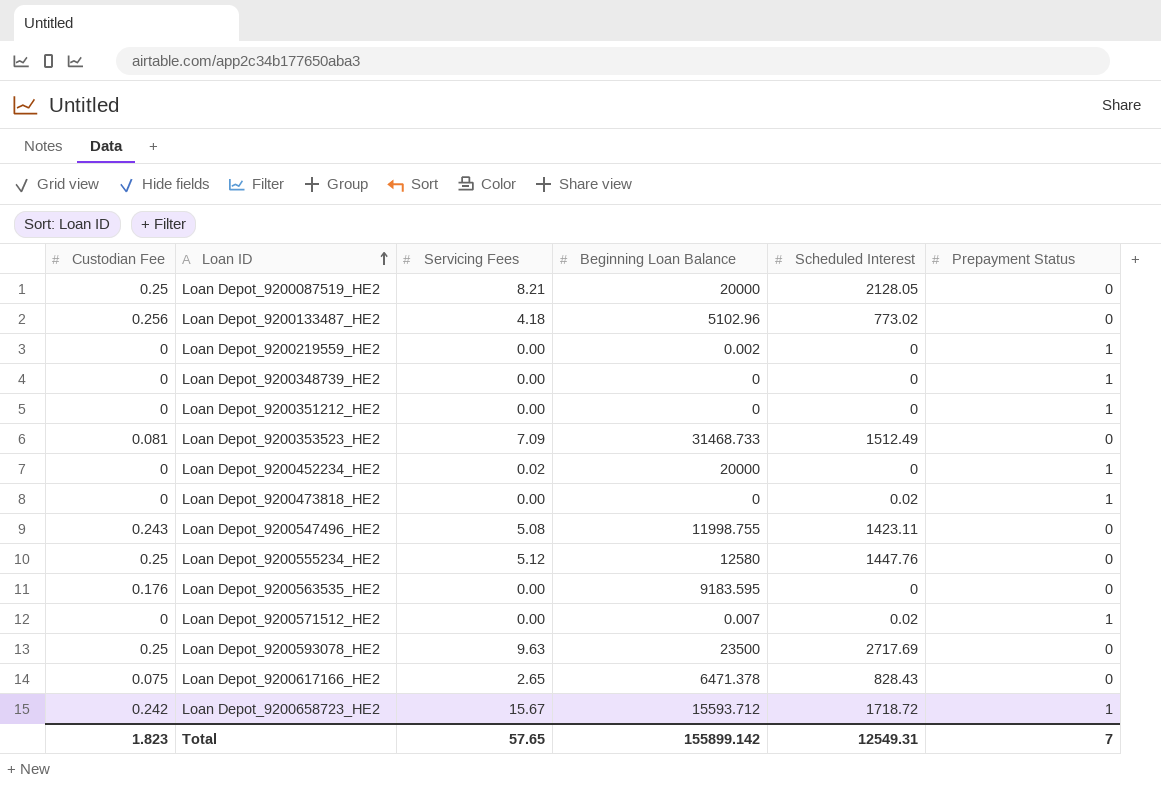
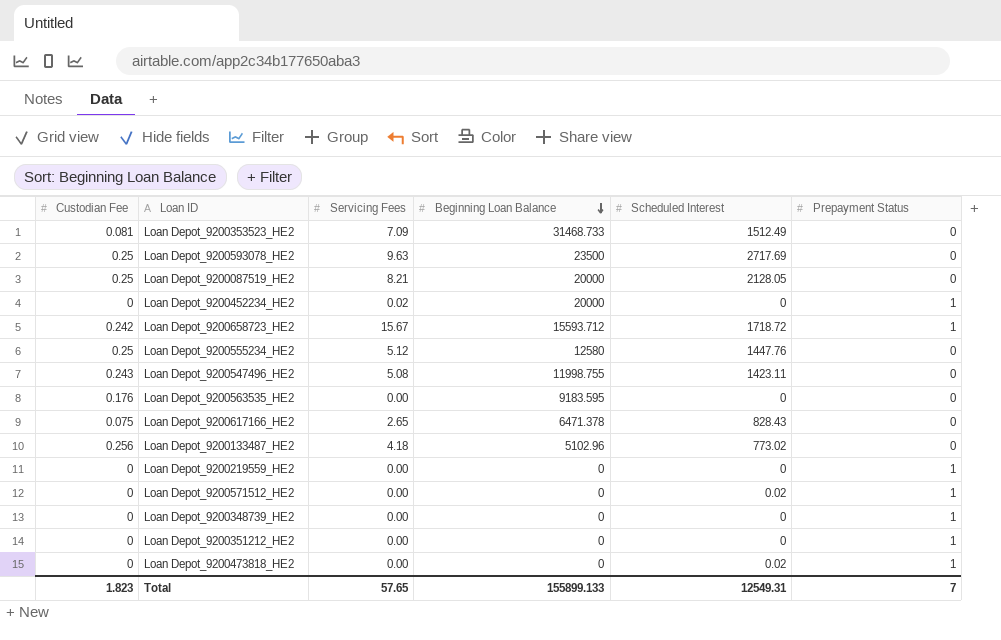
row order: Loan ID ascending -> Beginning Loan Balance descending
Loan Depot_9200219559_HE2 | Beginning Loan Balance: 0.002 -> 0
Loan Depot_9200571512_HE2 | Beginning Loan Balance: 0.007 -> 0
Total | Beginning Loan Balance: 155899.142 -> 155899.133

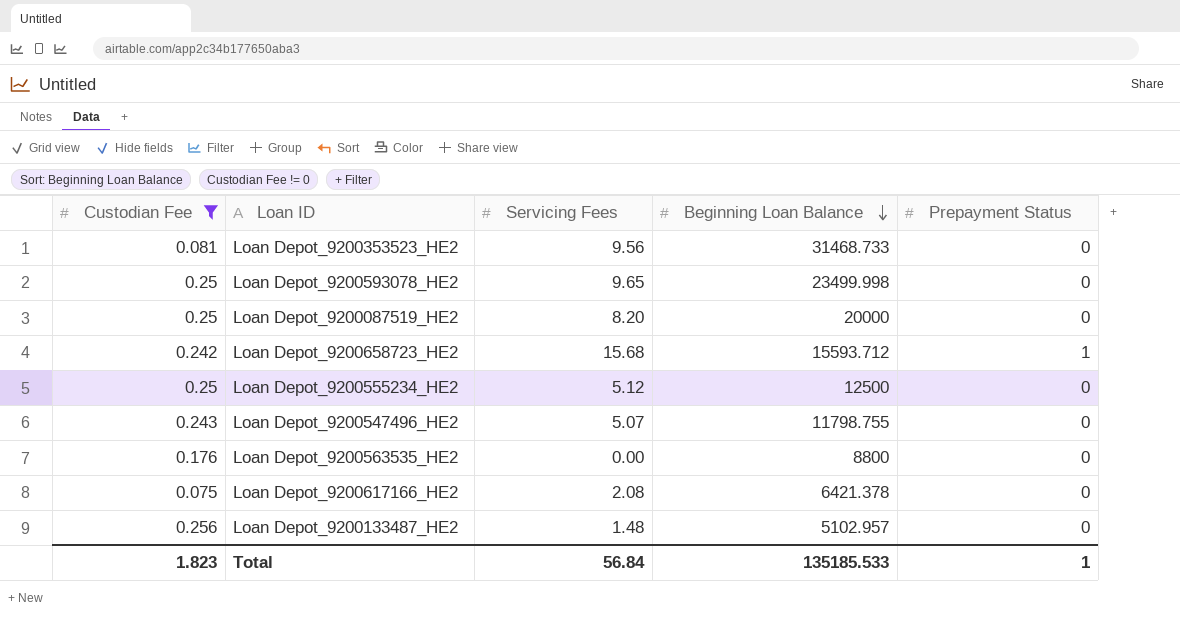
filter: none -> Custodian Fee != 0
column Scheduled Interest | position: 5 -> none
Loan Depot_9200353523_HE2 | Servicing Fees: 7.09 -> 9.56
Loan Depot_9200593078_HE2 | Servicing Fees: 9.63 -> 9.65
Loan Depot_9200593078_HE2 | Beginning Loan Balance: 23500 -> 23499.998
Loan Depot_9200087519_HE2 | Servicing Fees: 8.21 -> 8.20
Loan Depot_9200658723_HE2 | Servicing Fees: 15.67 -> 15.68
Loan Depot_9200555234_HE2 | Beginning Loan Balance: 12580 -> 12500
Loan Depot_9200547496_HE2 | Servicing Fees: 5.08 -> 5.07
Loan Depot_9200547496_HE2 | Beginning Loan Balance: 11998.755 -> 11798.755
Loan Depot_9200563535_HE2 | Beginning Loan Balance: 9183.595 -> 8800
Loan Depot_9200617166_HE2 | Servicing Fees: 2.65 -> 2.08
Loan Depot_9200617166_HE2 | Beginning Loan Balance: 6471.378 -> 6421.378
Loan Depot_9200133487_HE2 | Servicing Fees: 4.18 -> 1.48
Loan Depot_9200133487_HE2 | Beginning Loan Balance: 5102.96 -> 5102.957
Total | Servicing Fees: 57.65 -> 56.84
Total | Beginning Loan Balance: 155899.133 -> 135185.533
Total | Prepayment Status: 7 -> 1

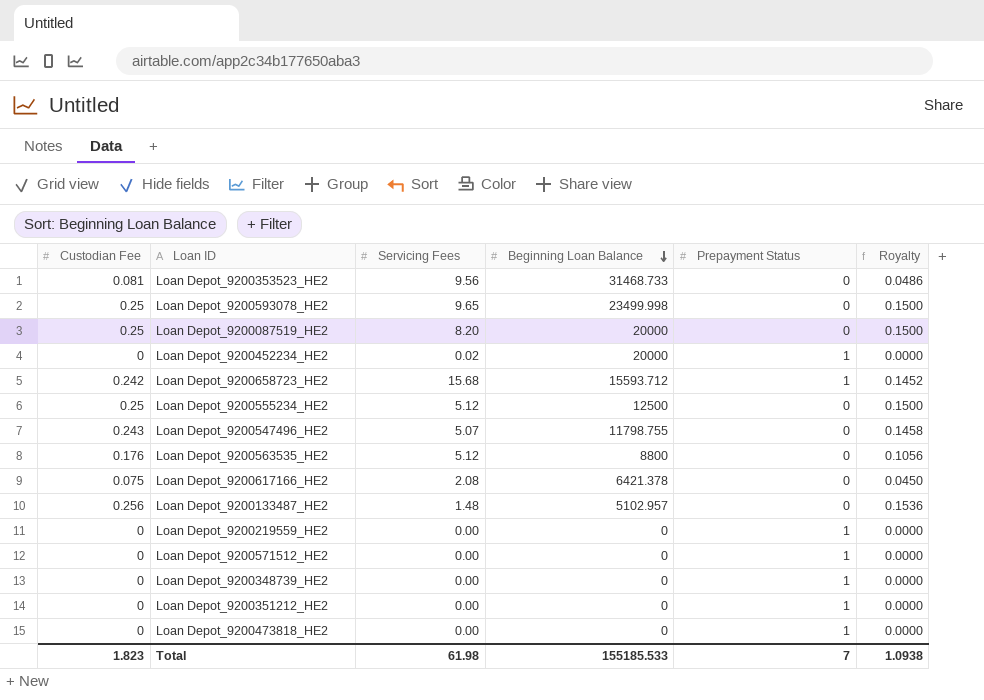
filter: Custodian Fee != 0 -> none
column Royalty | formula: none -> [Custodian Fee] * 0.6
Loan Depot_9200563535_HE2 | Servicing Fees: 0.00 -> 5.12
Total | Servicing Fees: 56.84 -> 61.98
Total | Beginning Loan Balance: 135185.533 -> 155185.533
Total | Prepayment Status: 1 -> 7

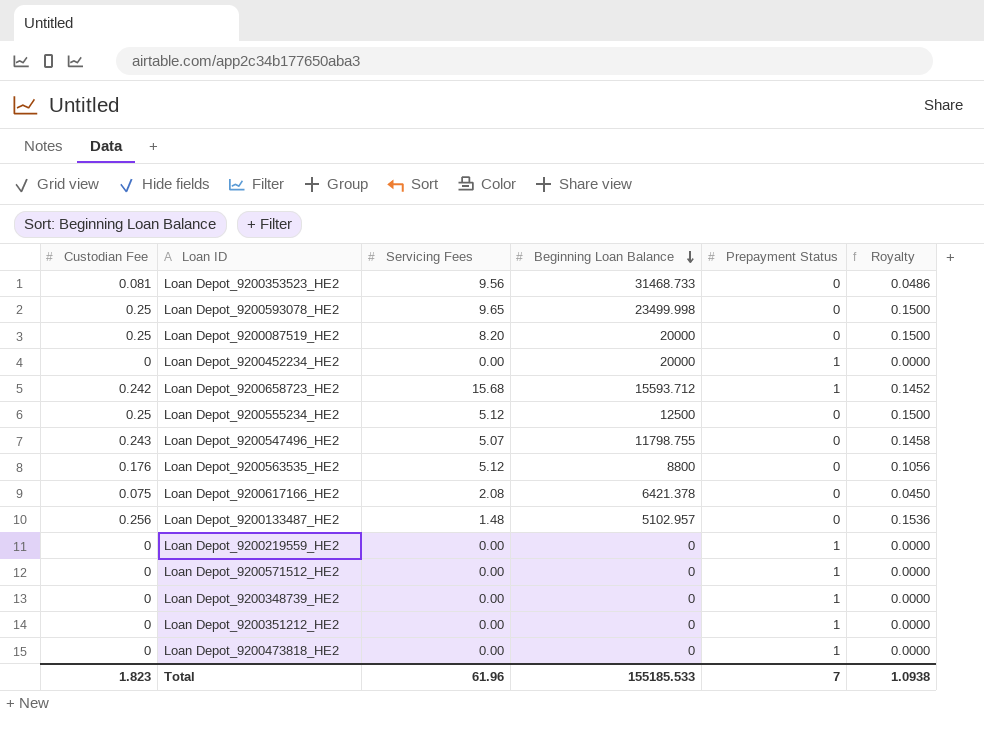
Loan Depot_9200452234_HE2 | Servicing Fees: 0.02 -> 0.00
Total | Servicing Fees: 61.98 -> 61.96

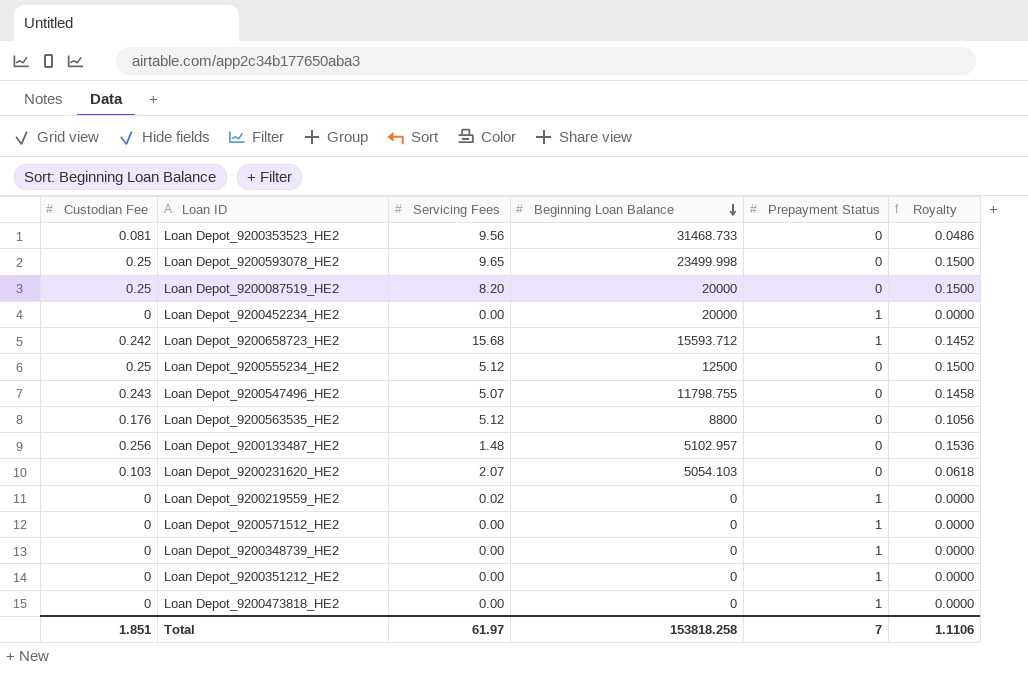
row Loan Depot_9200617166_HE2: 0.075 | 2.08 | 6421.378 | 0 | 0.0450 -> none
row Loan Depot_9200231620_HE2: none -> 0.103 | 2.07 | 5054.103 | 0 | 0.0618
Loan Depot_9200219559_HE2 | Servicing Fees: 0.00 -> 0.02
Total | Custodian Fee: 1.823 -> 1.851
Total | Servicing Fees: 61.96 -> 61.97
Total | Beginning Loan Balance: 155185.533 -> 153818.258
Total | Royalty: 1.0938 -> 1.1106

